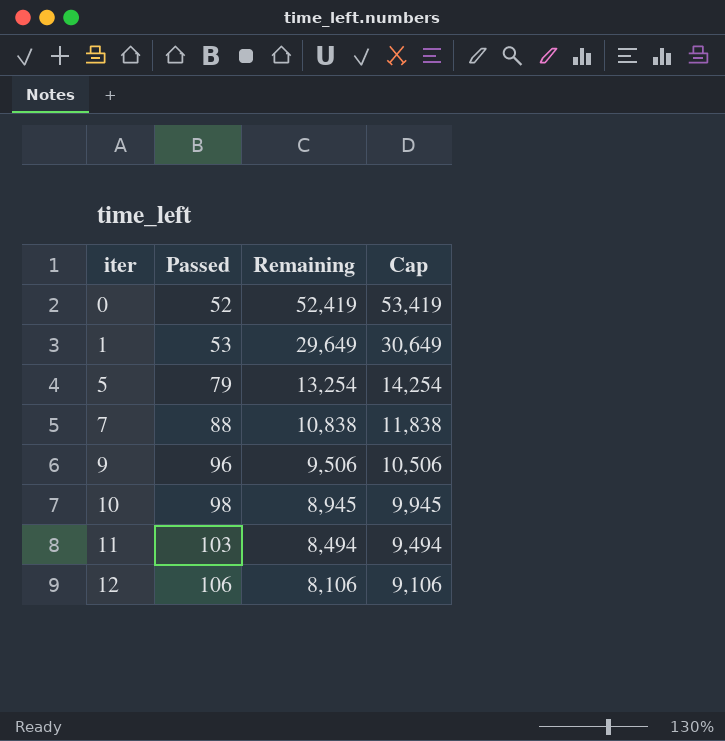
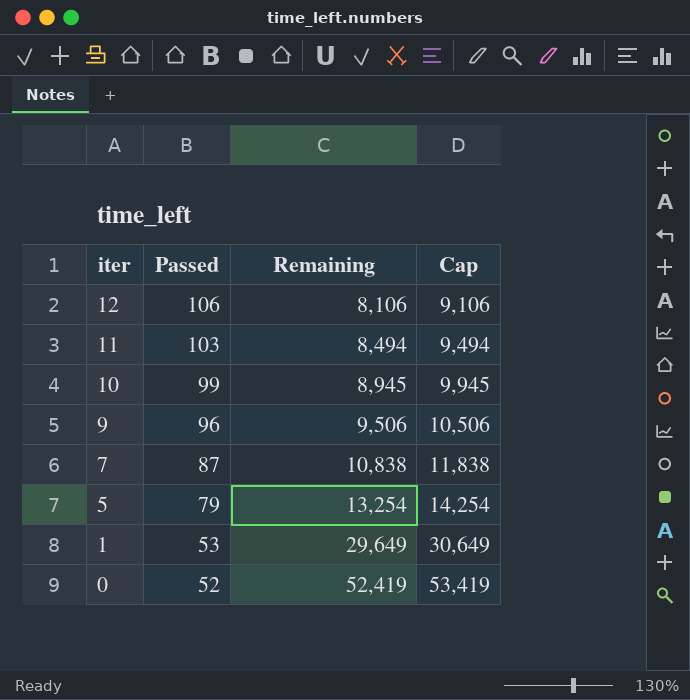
row order: iter ascending -> iter descending
10 | Passed: 98 -> 99
7 | Passed: 88 -> 87

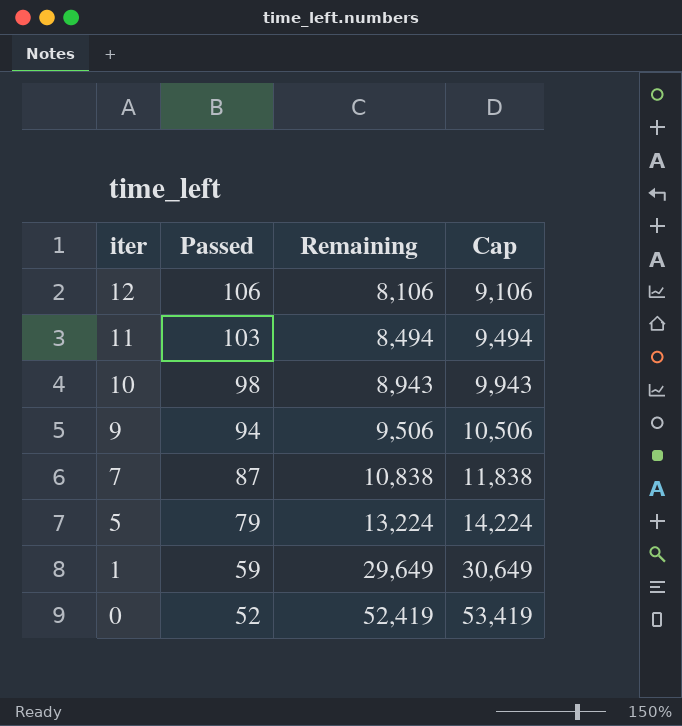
10 | Passed: 99 -> 98
10 | Remaining: 8,945 -> 8,943
10 | Cap: 9,945 -> 9,943
9 | Passed: 96 -> 94
5 | Remaining: 13,254 -> 13,224
5 | Cap: 14,254 -> 14,224
1 | Passed: 53 -> 59

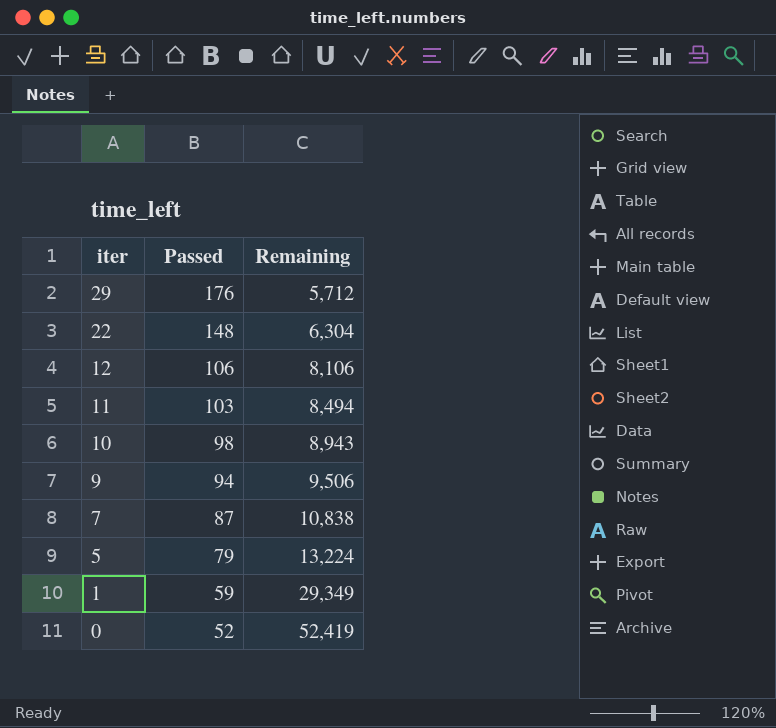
column Cap | formula: [Remaining] + 1000 -> none
row 29: none -> 176 | 5,712
row 22: none -> 148 | 6,304
1 | Remaining: 29,649 -> 29,349

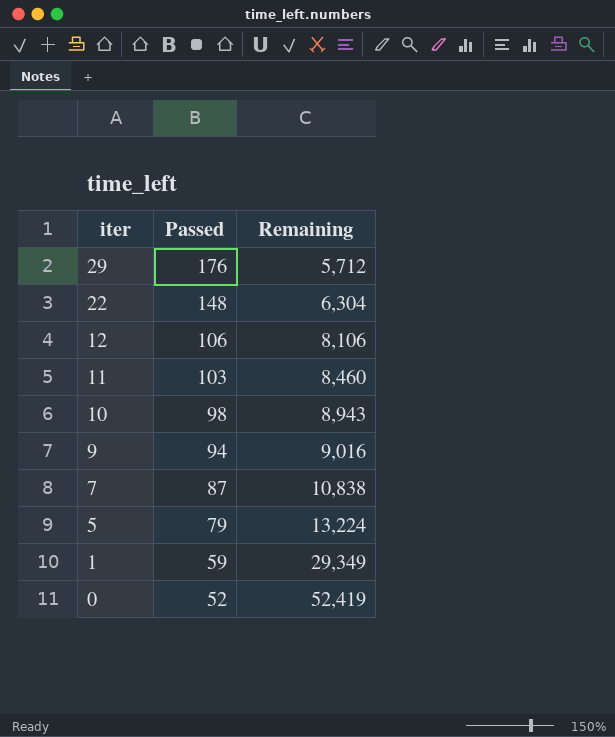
11 | Remaining: 8,494 -> 8,460
9 | Remaining: 9,506 -> 9,016

